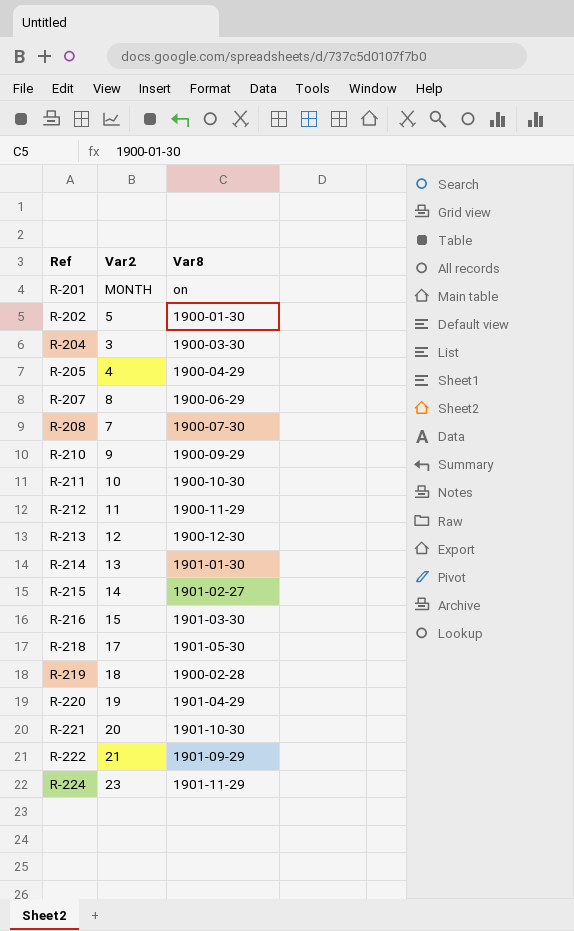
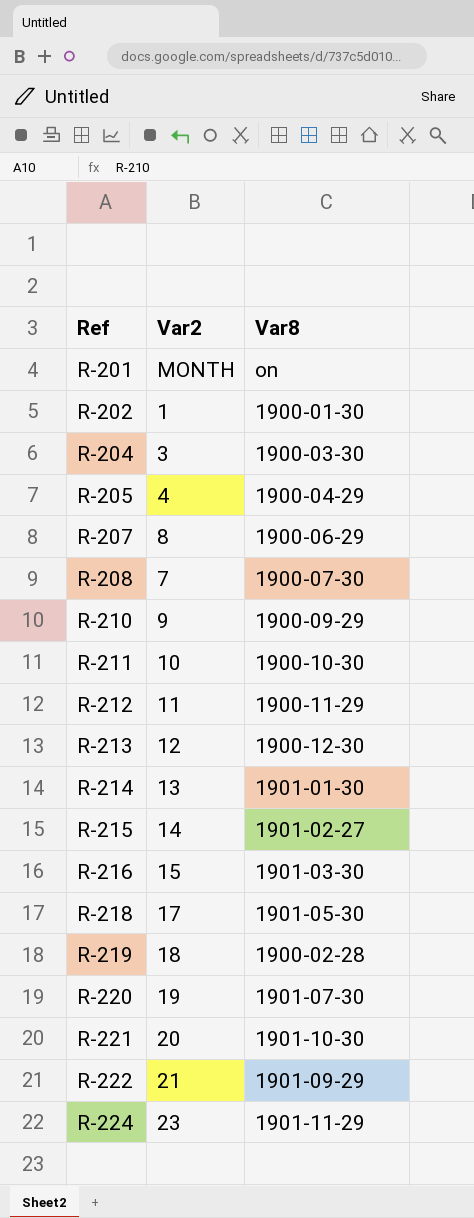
R-202 | Var2: 5 -> 1
R-220 | Var8: 1901-04-29 -> 1901-07-30

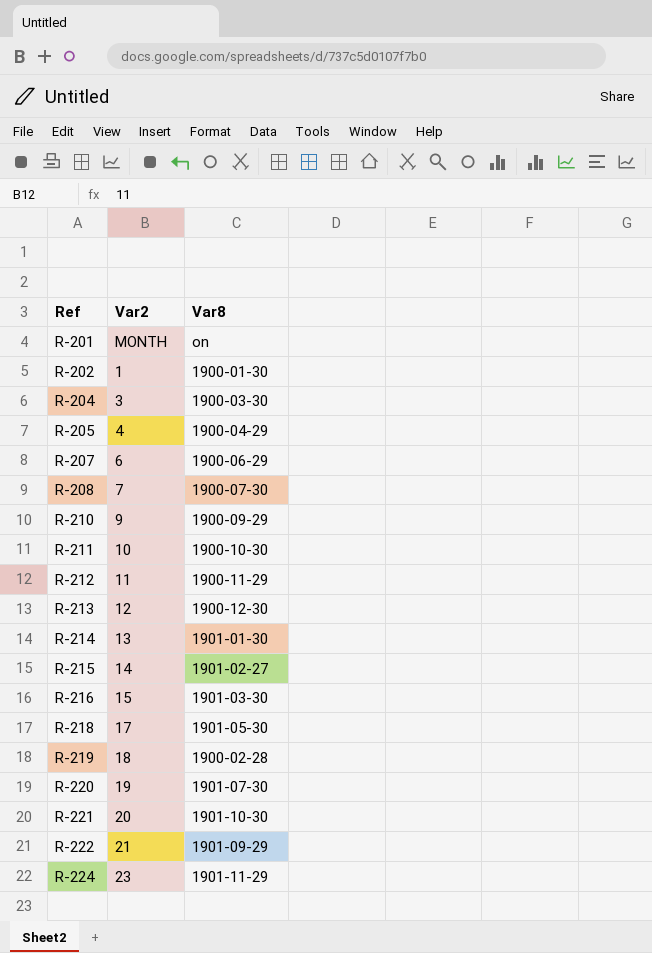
R-207 | Var2: 8 -> 6

